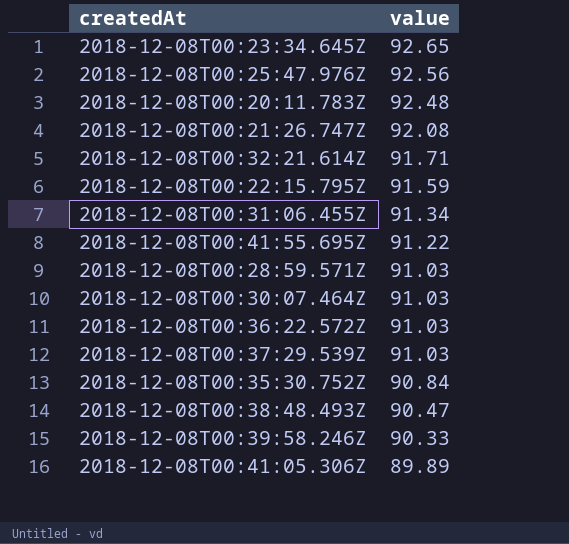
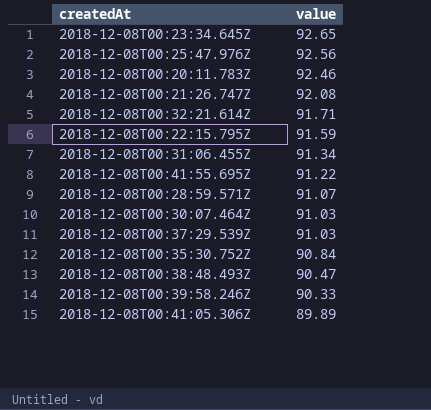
row 2018-12-08T00:36:22.572Z: 91.03 -> none
2018-12-08T00:20:11.783Z | value: 92.48 -> 92.46
2018-12-08T00:28:59.571Z | value: 91.03 -> 91.07

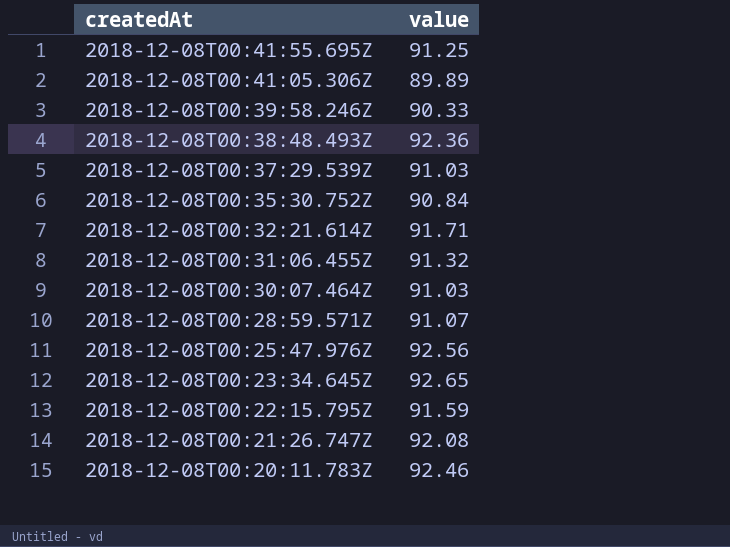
row order: value descending -> createdAt descending
2018-12-08T00:41:55.695Z | value: 91.22 -> 91.25
2018-12-08T00:38:48.493Z | value: 90.47 -> 92.36
2018-12-08T00:31:06.455Z | value: 91.34 -> 91.32

